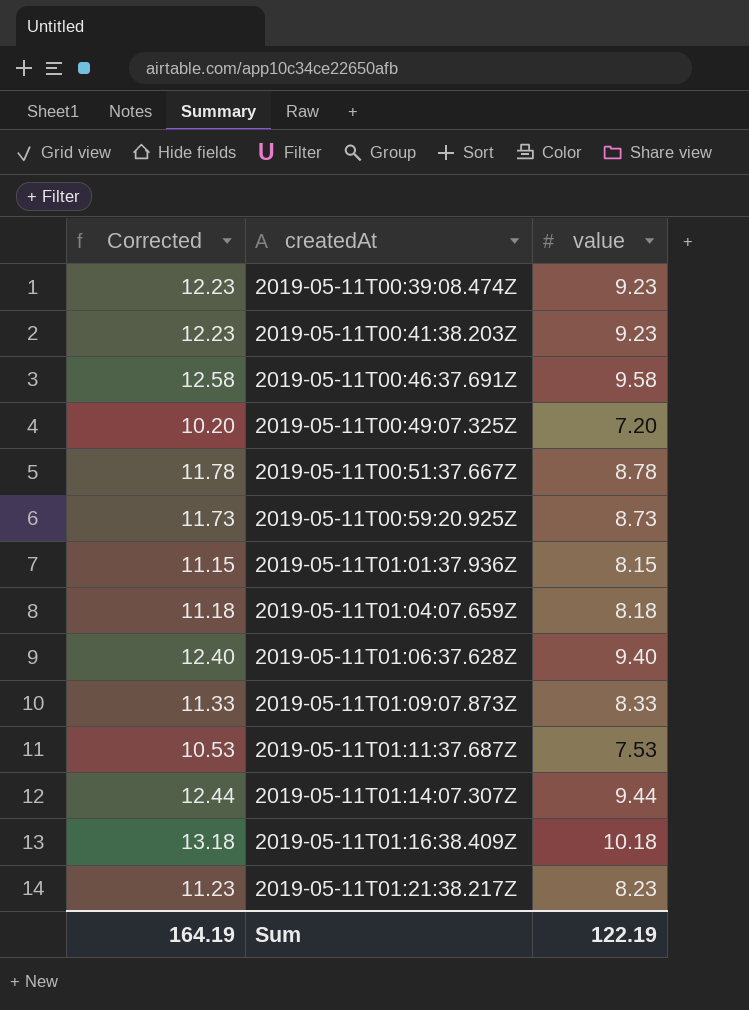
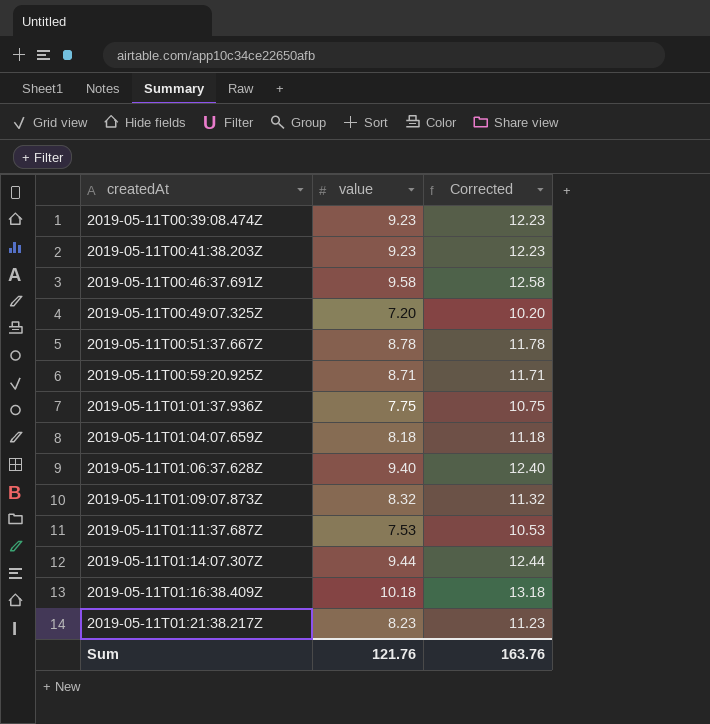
column Corrected | position: 1 -> 3
2019-05-11T00:59:20.925Z | value: 8.73 -> 8.71
2019-05-11T00:59:20.925Z | Corrected: 11.73 -> 11.71
2019-05-11T01:01:37.936Z | value: 8.15 -> 7.75
2019-05-11T01:01:37.936Z | Corrected: 11.15 -> 10.75
2019-05-11T01:09:07.873Z | value: 8.33 -> 8.32
2019-05-11T01:09:07.873Z | Corrected: 11.33 -> 11.32
Sum | value: 122.19 -> 121.76
Sum | Corrected: 164.19 -> 163.76

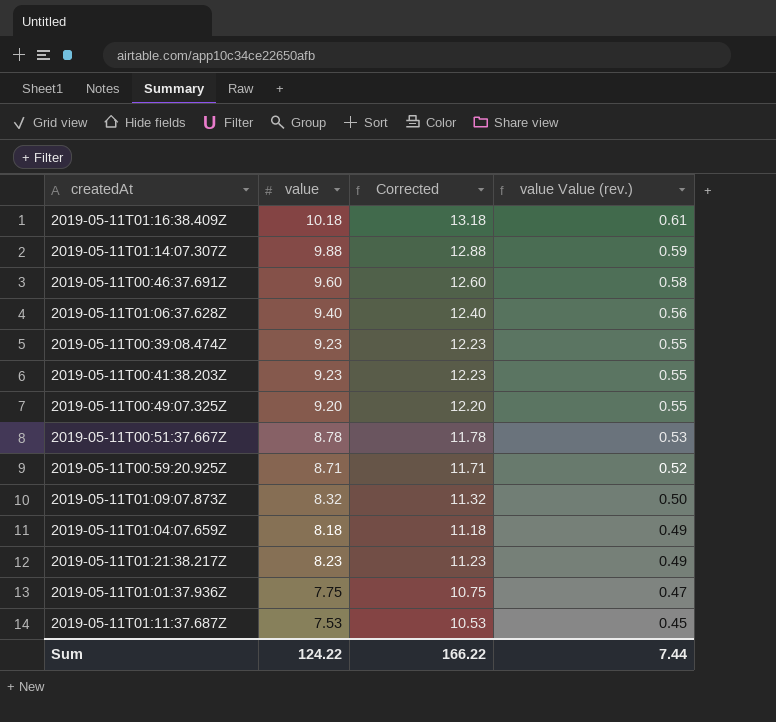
row order: createdAt ascending -> value Value (rev.) descending
column value Value (rev.) | formula: none -> [value] * 0.06
2019-05-11T01:14:07.307Z | value: 9.44 -> 9.88
2019-05-11T01:14:07.307Z | Corrected: 12.44 -> 12.88
2019-05-11T00:46:37.691Z | value: 9.58 -> 9.60
2019-05-11T00:46:37.691Z | Corrected: 12.58 -> 12.60
2019-05-11T00:49:07.325Z | value: 7.20 -> 9.20
2019-05-11T00:49:07.325Z | Corrected: 10.20 -> 12.20
Sum | value: 121.76 -> 124.22
Sum | Corrected: 163.76 -> 166.22

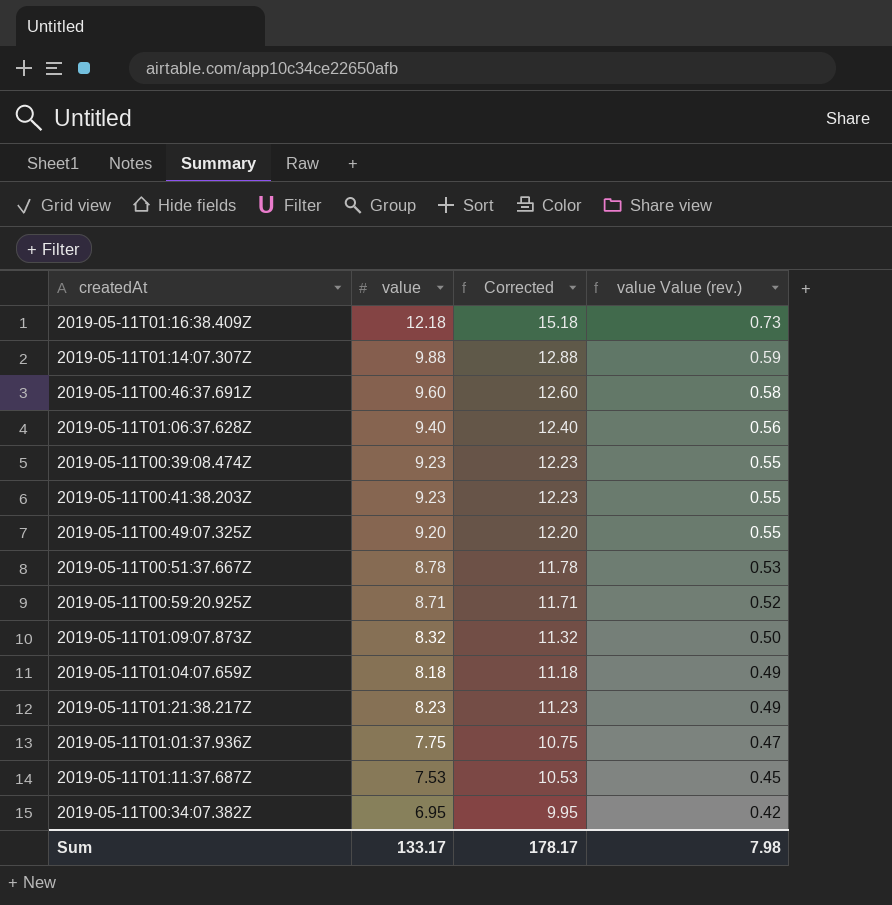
2019-05-11T01:16:38.409Z | value: 10.18 -> 12.18
2019-05-11T01:16:38.409Z | Corrected: 13.18 -> 15.18
2019-05-11T01:16:38.409Z | value Value (rev.): 0.61 -> 0.73
row 2019-05-11T00:34:07.382Z: none -> 6.95 | 9.95 | 0.42
Sum | value: 124.22 -> 133.17
Sum | Corrected: 166.22 -> 178.17
Sum | value Value (rev.): 7.44 -> 7.98

